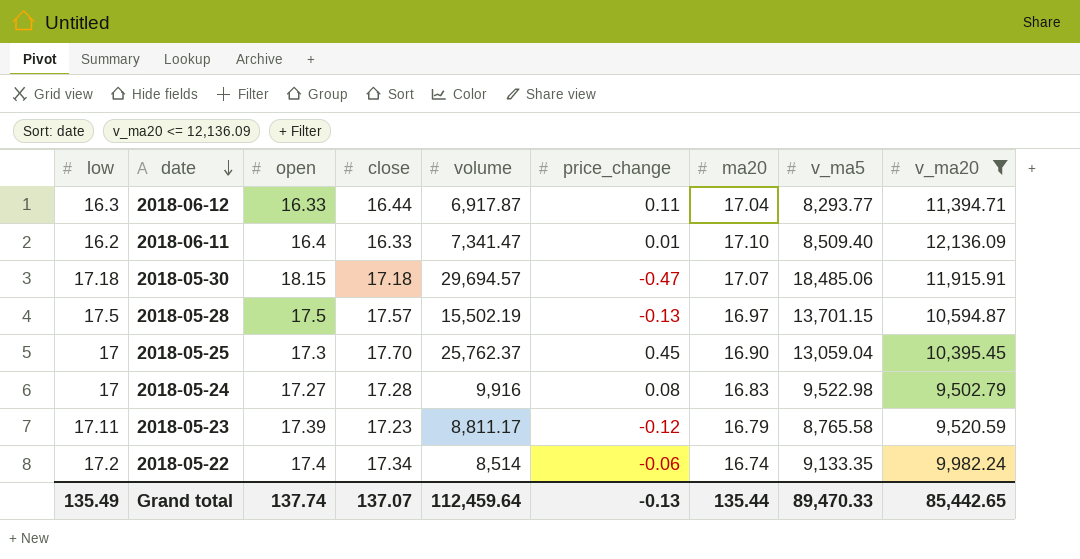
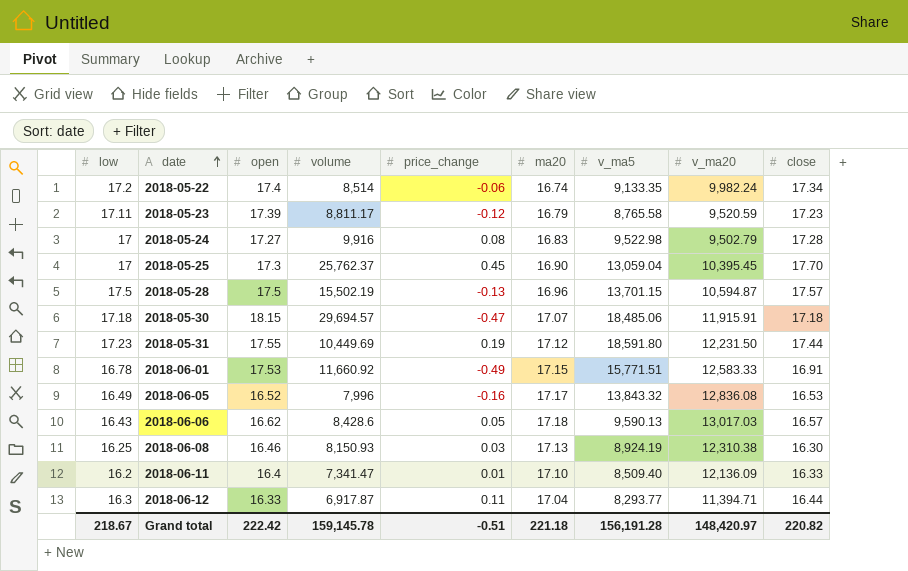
filter: v_ma20 <= 12,136.09 -> none
row order: date descending -> date ascending
column close | position: 4 -> 9
2018-05-28 | ma20: 16.97 -> 16.96
Grand total | low: 135.49 -> 218.67
Grand total | open: 137.74 -> 222.42
Grand total | volume: 112,459.64 -> 159,145.78
Grand total | price_change: -0.13 -> -0.51
Grand total | ma20: 135.44 -> 221.18
Grand total | v_ma5: 89,470.33 -> 156,191.28
Grand total | v_ma20: 85,442.65 -> 148,420.97
Grand total | close: 137.07 -> 220.82

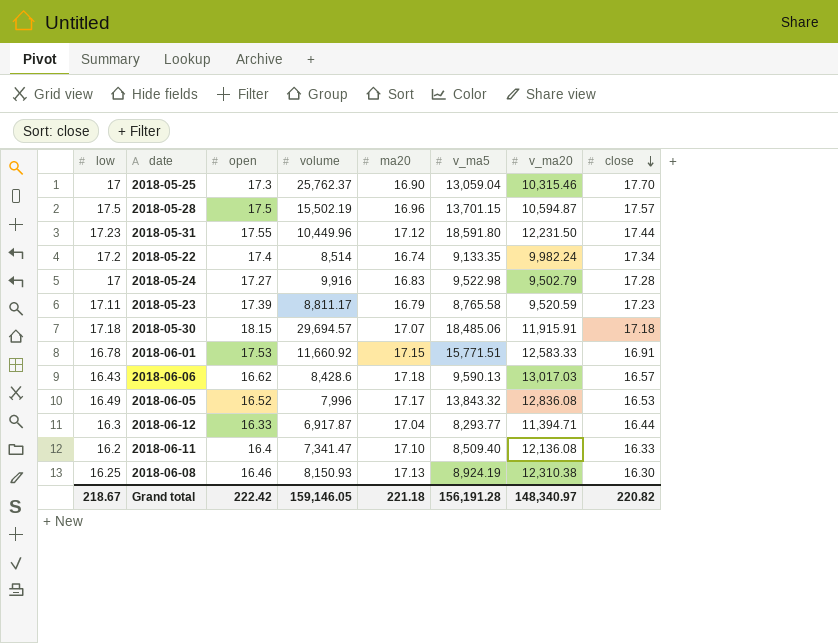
row order: date ascending -> close descending
column price_change | position: 5 -> none
2018-05-25 | v_ma20: 10,395.45 -> 10,315.46
2018-05-31 | volume: 10,449.69 -> 10,449.96
2018-06-11 | v_ma20: 12,136.09 -> 12,136.08
Grand total | volume: 159,145.78 -> 159,146.05
Grand total | v_ma20: 148,420.97 -> 148,340.97

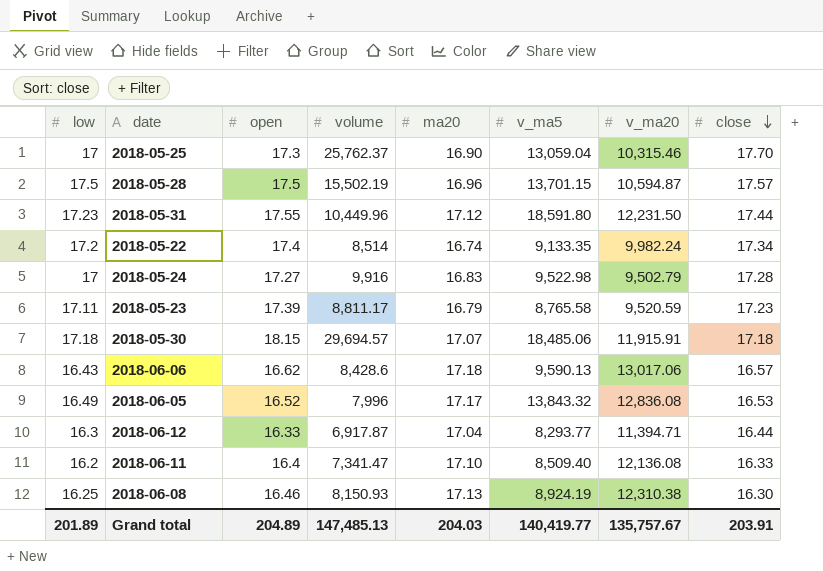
row 2018-06-01: 16.78 | 17.53 | 11,660.92 | 17.15 | 15,771.51 | 12,583.33 | 16.91 -> none
2018-06-06 | v_ma20: 13,017.03 -> 13,017.06
Grand total | low: 218.67 -> 201.89
Grand total | open: 222.42 -> 204.89
Grand total | volume: 159,146.05 -> 147,485.13
Grand total | ma20: 221.18 -> 204.03
Grand total | v_ma5: 156,191.28 -> 140,419.77
Grand total | v_ma20: 148,340.97 -> 135,757.67
Grand total | close: 220.82 -> 203.91

